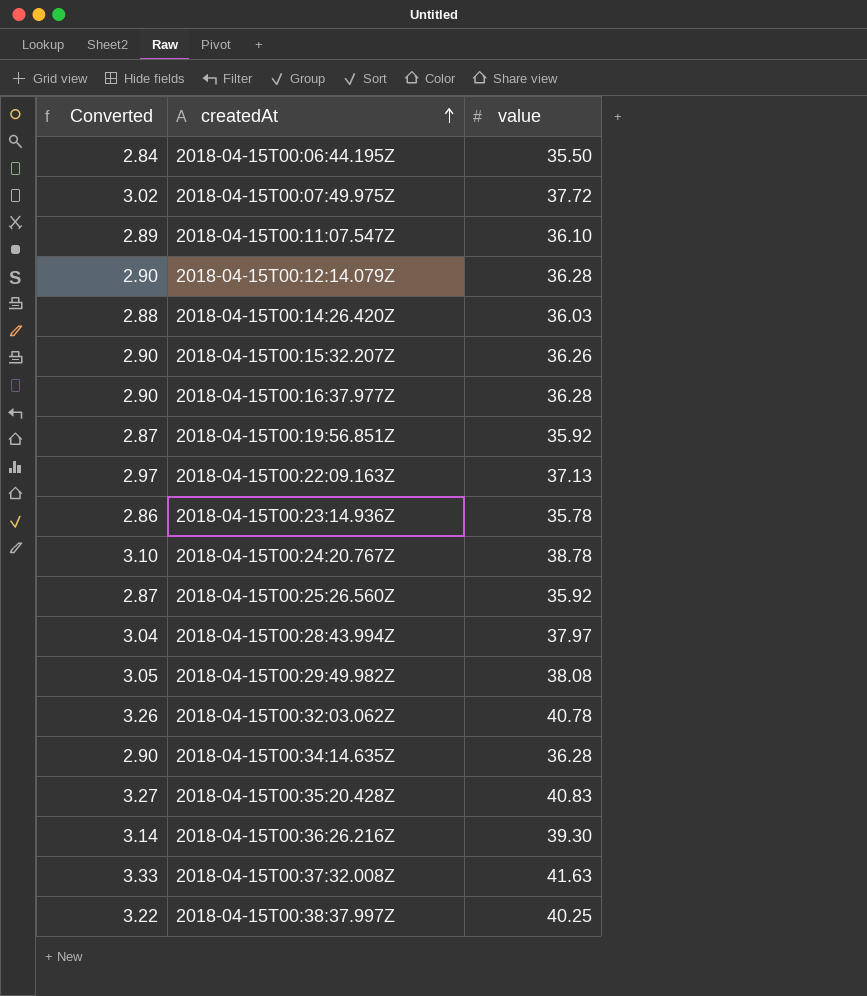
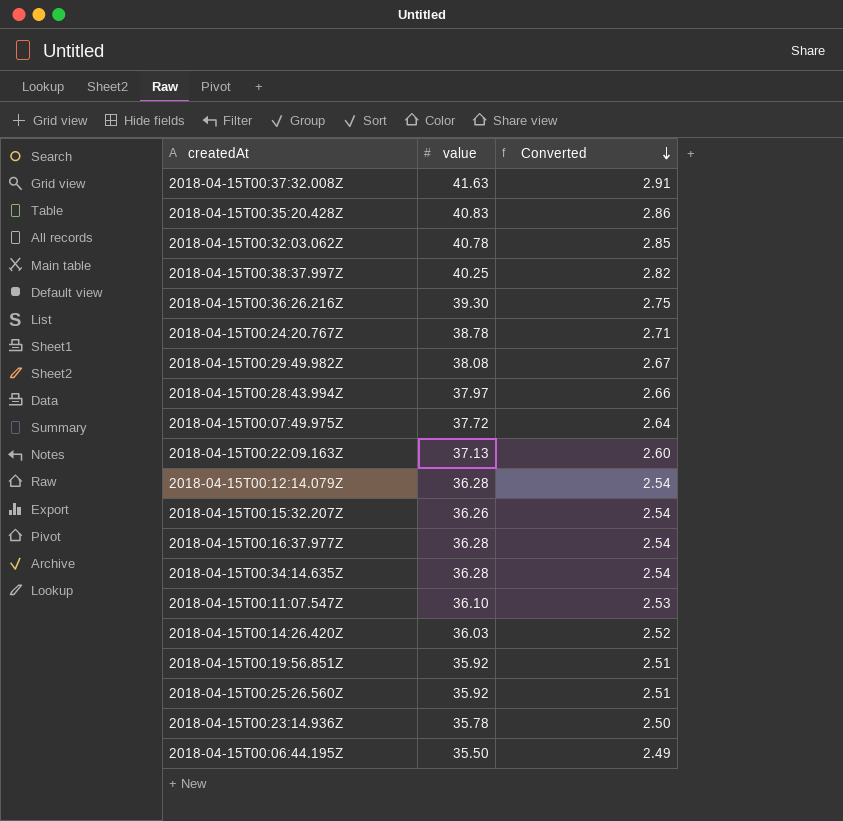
row order: createdAt ascending -> Converted descending
column Converted | formula: [value] * 0.08 -> [value] * 0.07
column Converted | position: 1 -> 3

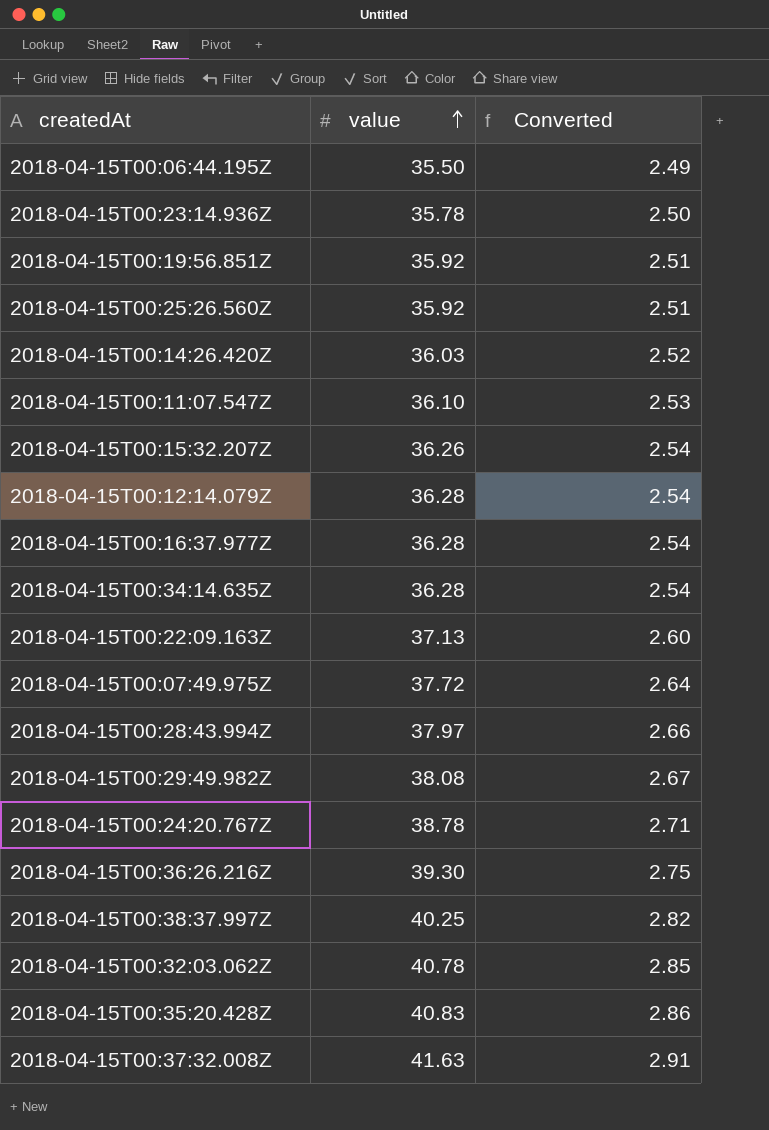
row order: Converted descending -> value ascending

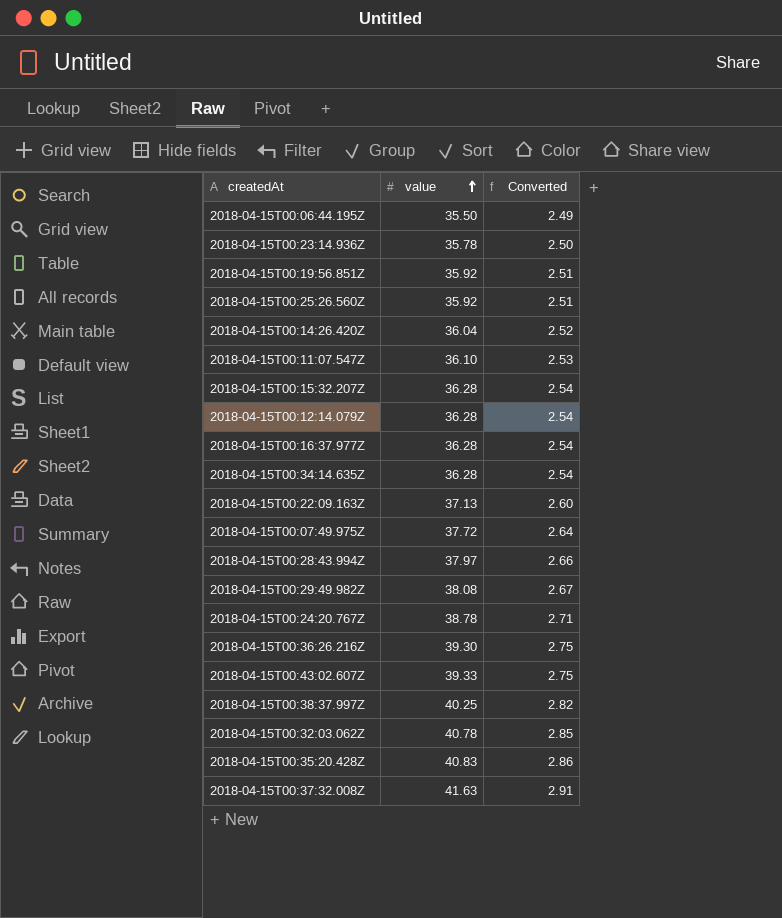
2018-04-15T00:14:26.420Z | value: 36.03 -> 36.04
2018-04-15T00:15:32.207Z | value: 36.26 -> 36.28
row 2018-04-15T00:43:02.607Z: none -> 39.33 | 2.75

